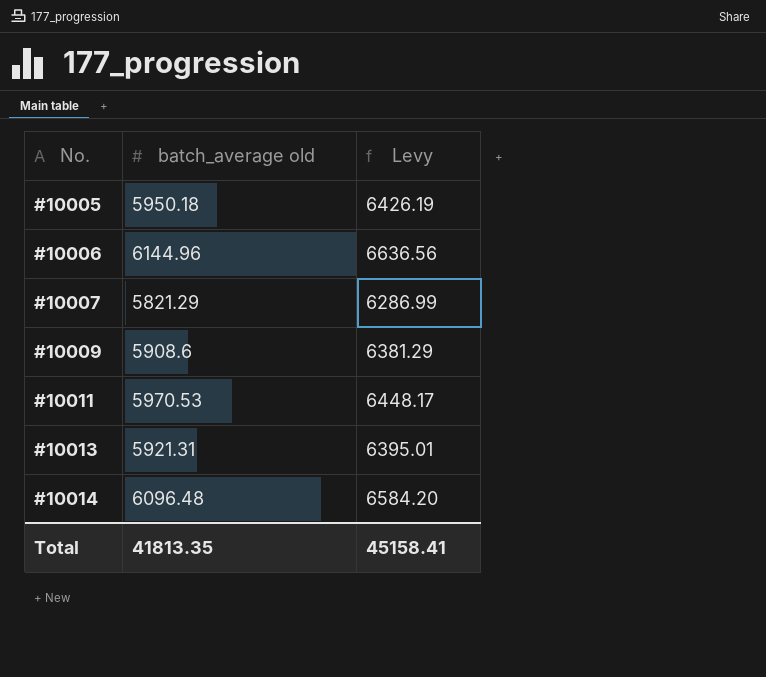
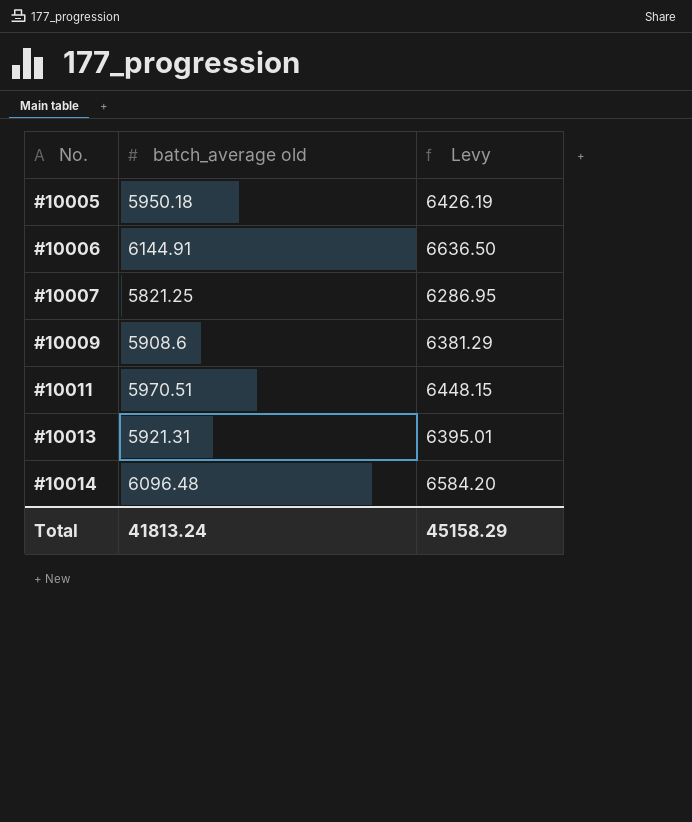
#10006 | batch_average old: 6144.96 -> 6144.91
#10006 | Levy: 6636.56 -> 6636.50
#10007 | batch_average old: 5821.29 -> 5821.25
#10007 | Levy: 6286.99 -> 6286.95
#10011 | batch_average old: 5970.53 -> 5970.51
#10011 | Levy: 6448.17 -> 6448.15
Total | batch_average old: 41813.35 -> 41813.24
Total | Levy: 45158.41 -> 45158.29

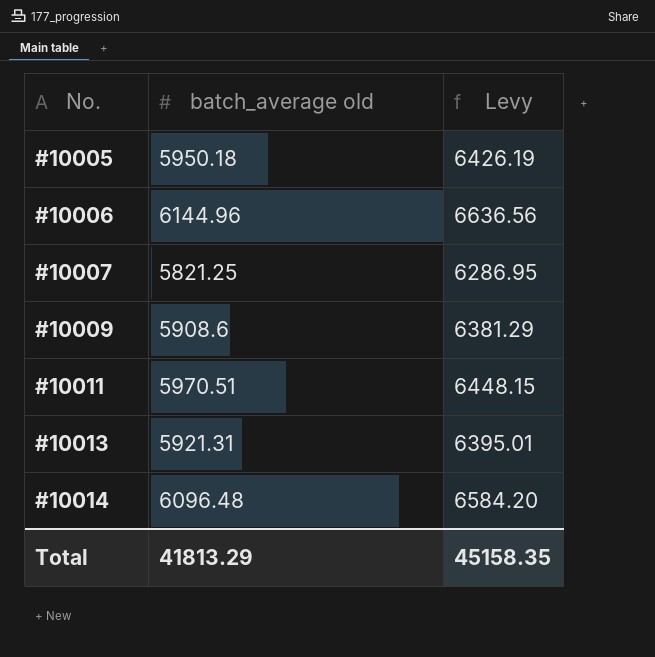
#10006 | batch_average old: 6144.91 -> 6144.96
#10006 | Levy: 6636.50 -> 6636.56
Total | batch_average old: 41813.24 -> 41813.29
Total | Levy: 45158.29 -> 45158.35

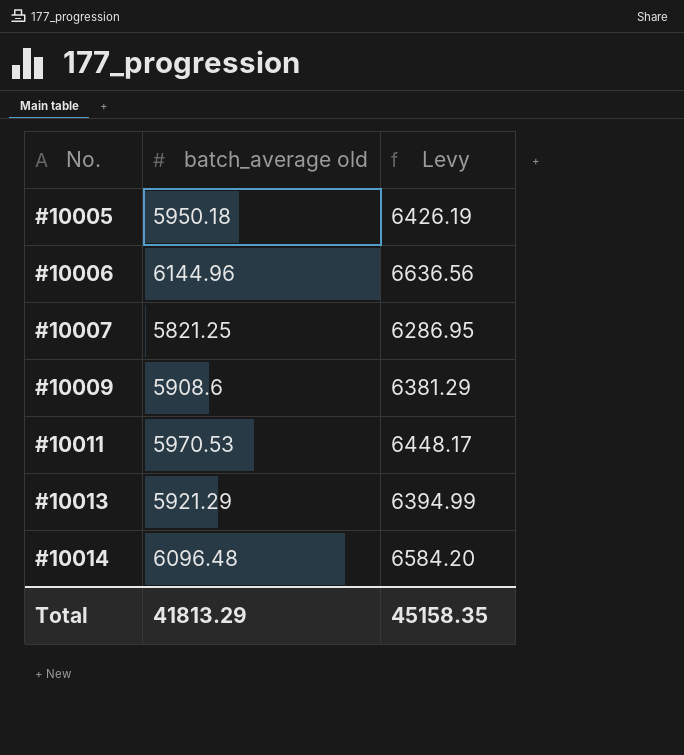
#10011 | batch_average old: 5970.51 -> 5970.53
#10011 | Levy: 6448.15 -> 6448.17
#10013 | batch_average old: 5921.31 -> 5921.29
#10013 | Levy: 6395.01 -> 6394.99

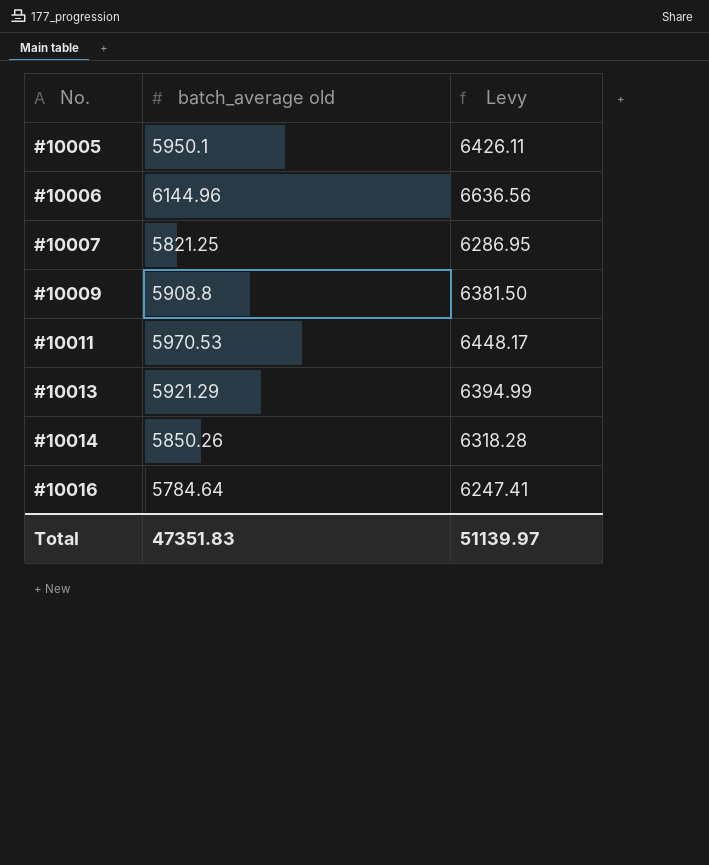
#10005 | batch_average old: 5950.18 -> 5950.1
#10005 | Levy: 6426.19 -> 6426.11
#10009 | batch_average old: 5908.6 -> 5908.8
#10009 | Levy: 6381.29 -> 6381.50
#10014 | batch_average old: 6096.48 -> 5850.26
#10014 | Levy: 6584.20 -> 6318.28
row #10016: none -> 5784.64 | 6247.41
Total | batch_average old: 41813.29 -> 47351.83
Total | Levy: 45158.35 -> 51139.97

